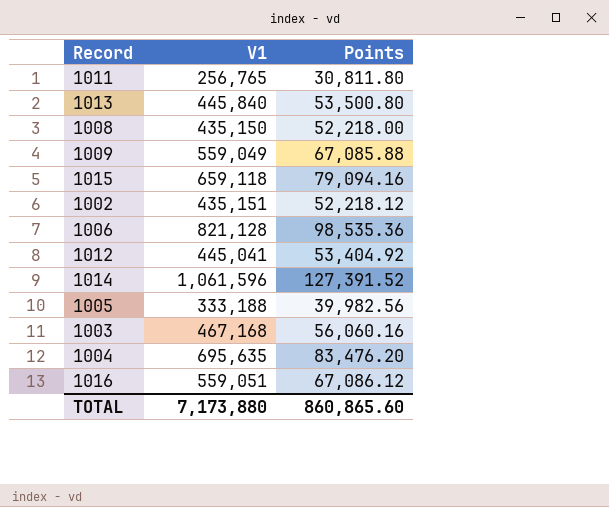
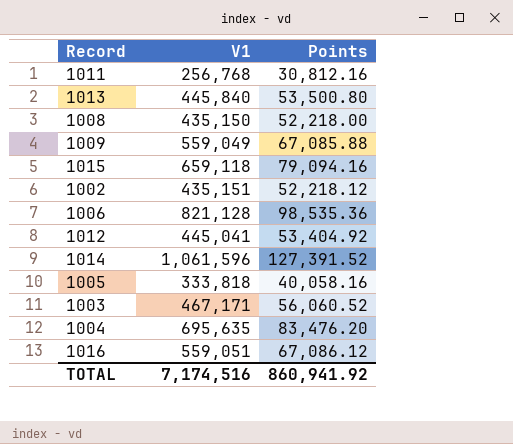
1011 | V1: 256,765 -> 256,768
1011 | Points: 30,811.80 -> 30,812.16
1005 | V1: 333,188 -> 333,818
1005 | Points: 39,982.56 -> 40,058.16
1003 | V1: 467,168 -> 467,171
1003 | Points: 56,060.16 -> 56,060.52
TOTAL | V1: 7,173,880 -> 7,174,516
TOTAL | Points: 860,865.60 -> 860,941.92

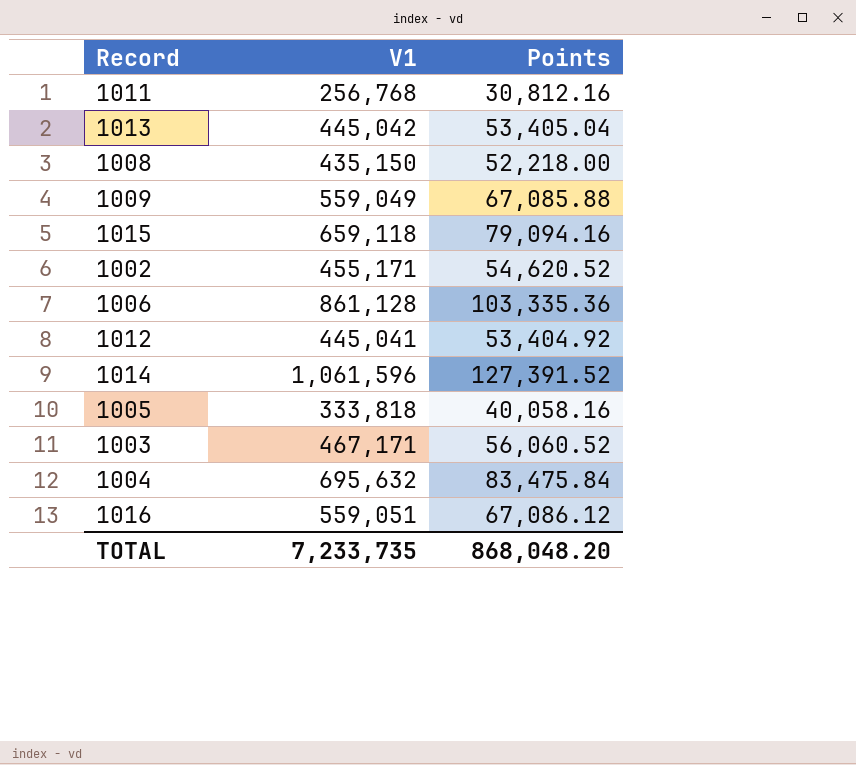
1013 | V1: 445,840 -> 445,042
1013 | Points: 53,500.80 -> 53,405.04
1002 | V1: 435,151 -> 455,171
1002 | Points: 52,218.12 -> 54,620.52
1006 | V1: 821,128 -> 861,128
1006 | Points: 98,535.36 -> 103,335.36
1004 | V1: 695,635 -> 695,632
1004 | Points: 83,476.20 -> 83,475.84
TOTAL | V1: 7,174,516 -> 7,233,735
TOTAL | Points: 860,941.92 -> 868,048.20

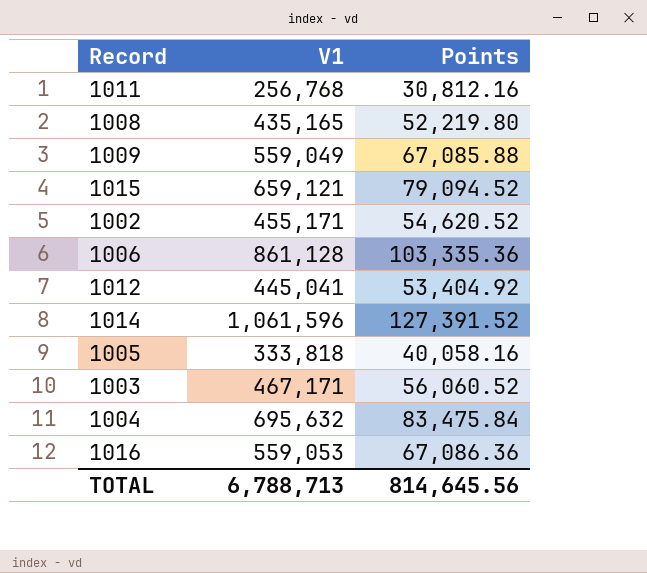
row 1013: 445,042 | 53,405.04 -> none
1008 | V1: 435,150 -> 435,165
1008 | Points: 52,218.00 -> 52,219.80
1015 | V1: 659,118 -> 659,121
1015 | Points: 79,094.16 -> 79,094.52
1016 | V1: 559,051 -> 559,053
1016 | Points: 67,086.12 -> 67,086.36
TOTAL | V1: 7,233,735 -> 6,788,713
TOTAL | Points: 868,048.20 -> 814,645.56

